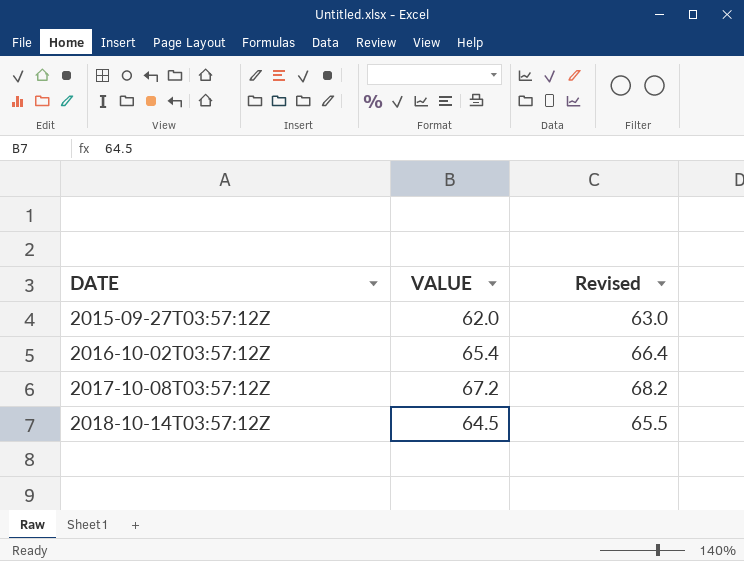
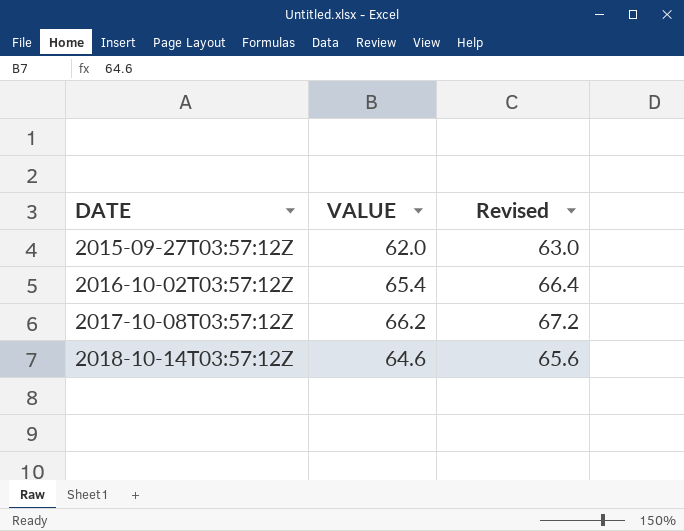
2017-10-08T03:57:12Z | VALUE: 67.2 -> 66.2
2017-10-08T03:57:12Z | Revised: 68.2 -> 67.2
2018-10-14T03:57:12Z | VALUE: 64.5 -> 64.6
2018-10-14T03:57:12Z | Revised: 65.5 -> 65.6

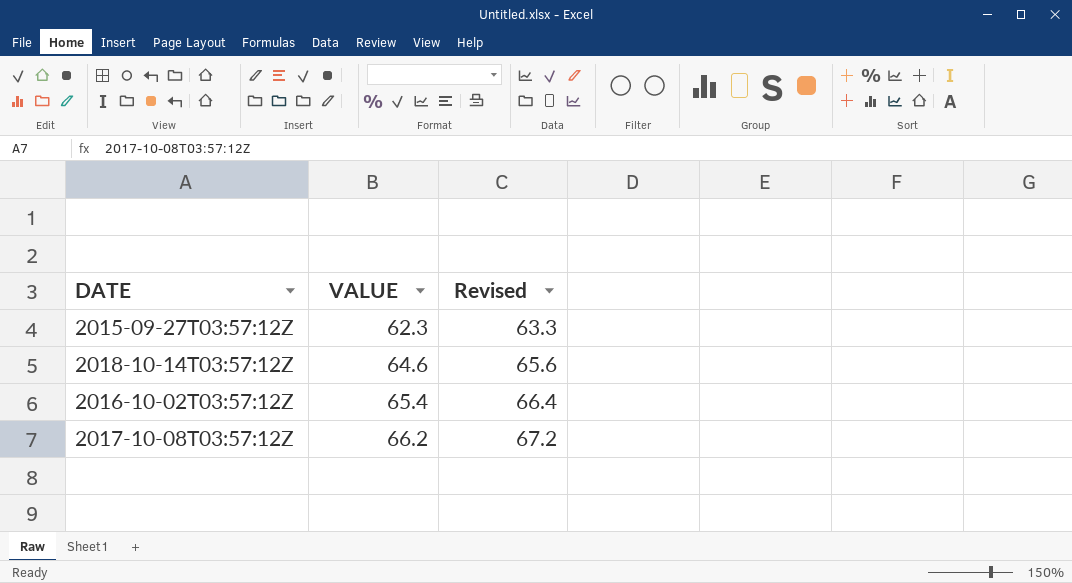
row order: DATE ascending -> VALUE ascending
2015-09-27T03:57:12Z | VALUE: 62.0 -> 62.3
2015-09-27T03:57:12Z | Revised: 63.0 -> 63.3

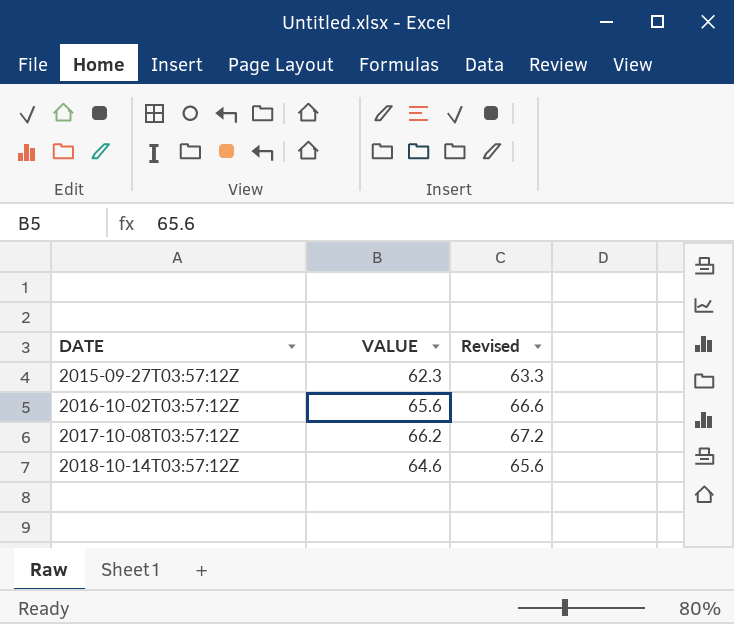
row order: VALUE ascending -> DATE ascending
2016-10-02T03:57:12Z | VALUE: 65.4 -> 65.6
2016-10-02T03:57:12Z | Revised: 66.4 -> 66.6

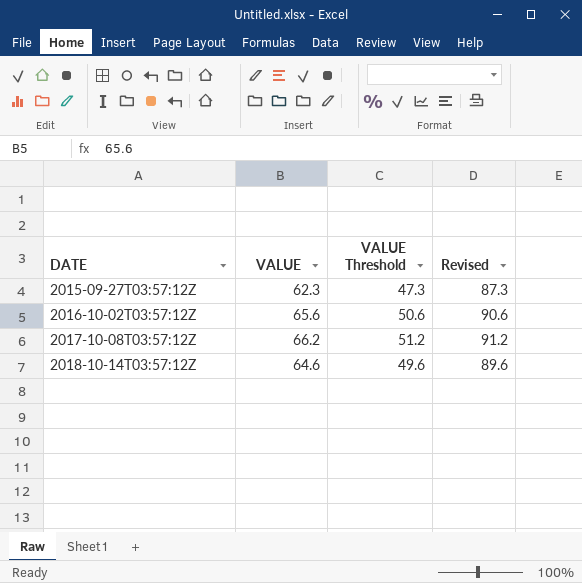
column VALUE Threshold | formula: none -> [VALUE] - 15
column Revised | formula: [VALUE] + 1 -> [VALUE] + 25

